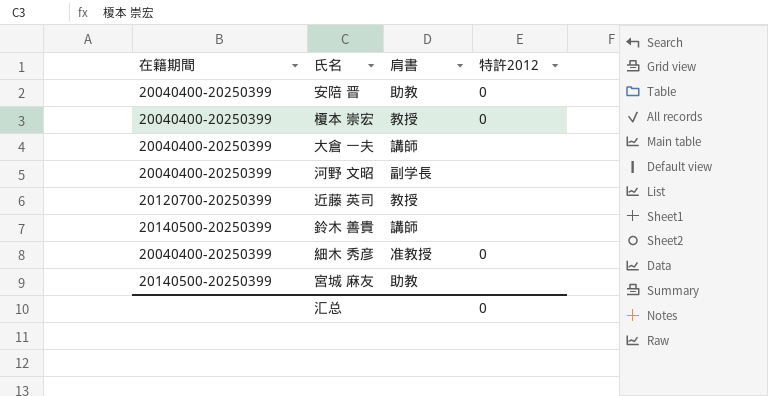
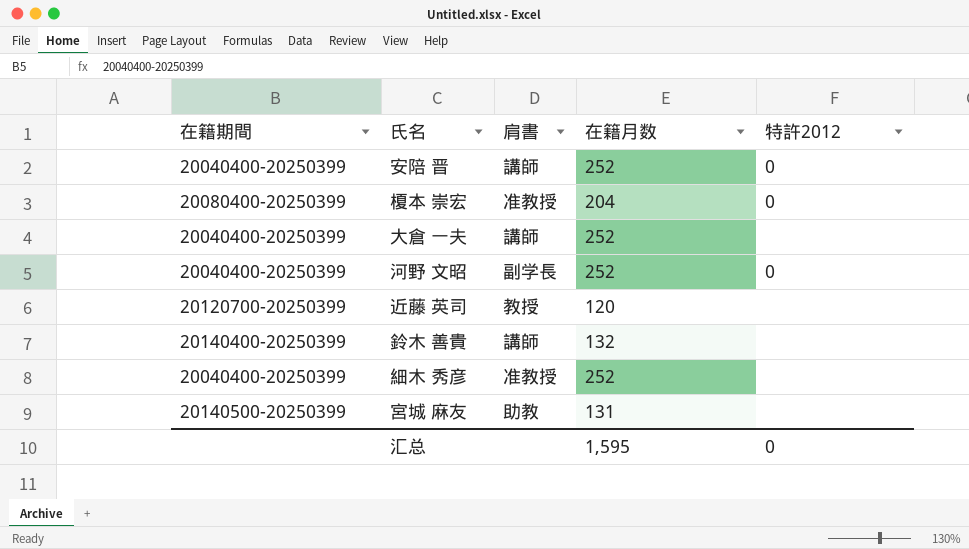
column 在籍月数 | position: none -> 4
安陪 晋 | 肩書: 助教 -> 講師
榎本 崇宏 | 在籍期間: 20040400-20250399 -> 20080400-20250399
榎本 崇宏 | 肩書: 教授 -> 准教授
河野 文昭 | 特許2012: none -> 0
鈴木 善貴 | 在籍期間: 20140500-20250399 -> 20140400-20250399
細木 秀彦 | 特許2012: 0 -> none

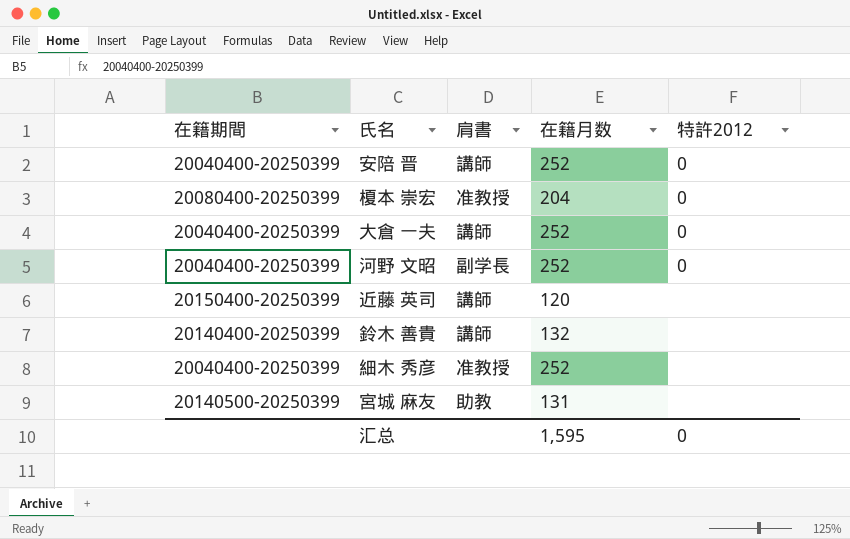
大倉 一夫 | 特許2012: none -> 0
近藤 英司 | 在籍期間: 20120700-20250399 -> 20150400-20250399
近藤 英司 | 肩書: 教授 -> 講師

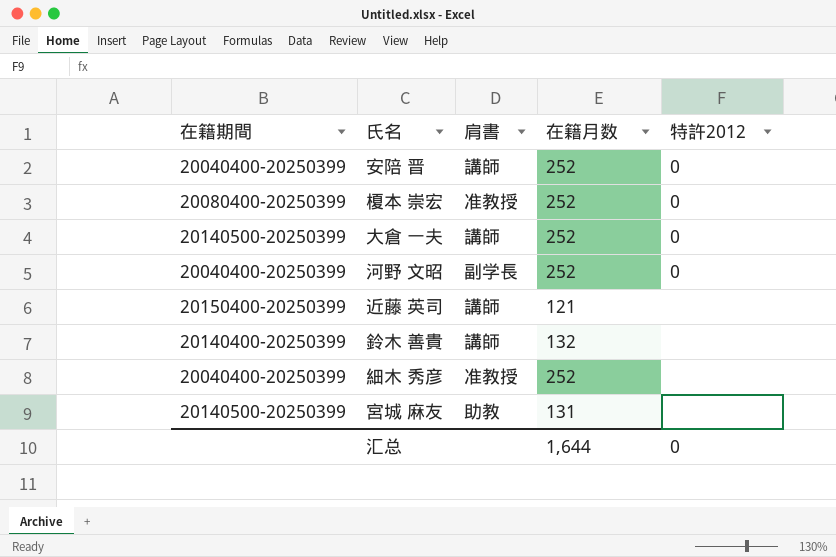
榎本 崇宏 | 在籍月数: 204 -> 252
大倉 一夫 | 在籍期間: 20040400-20250399 -> 20140500-20250399
近藤 英司 | 在籍月数: 120 -> 121
汇总 | 在籍月数: 1,595 -> 1,644

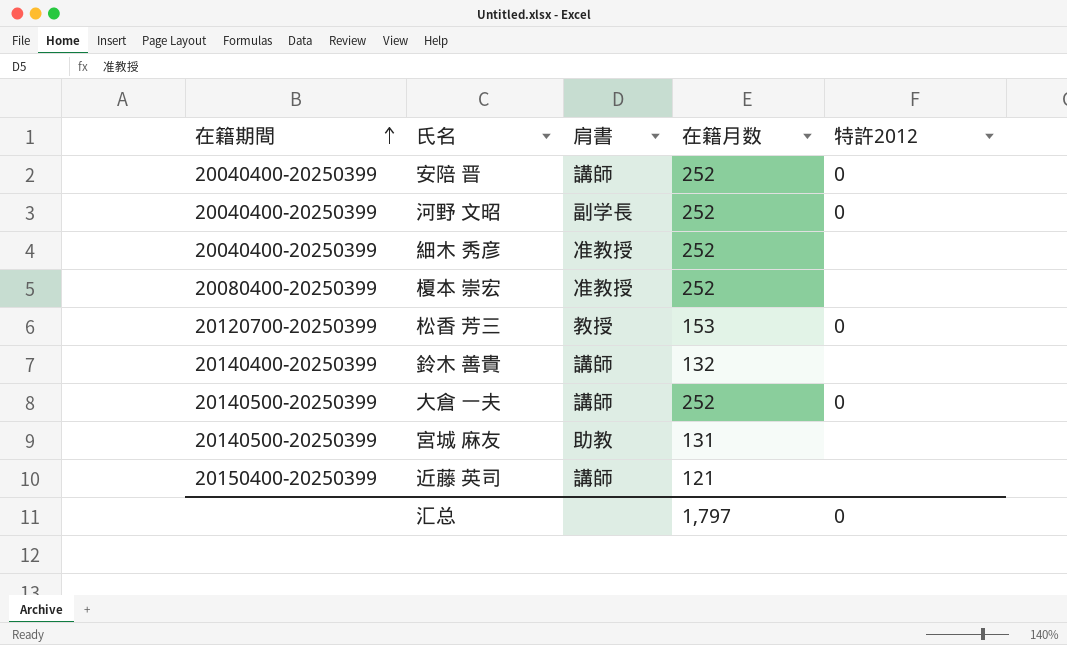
row order: none -> 在籍期間 ascending
榎本 崇宏 | 特許2012: 0 -> none
row 松香 芳三: none -> 20120700-20250399 | 教授 | 153 | 0
汇总 | 在籍月数: 1,644 -> 1,797

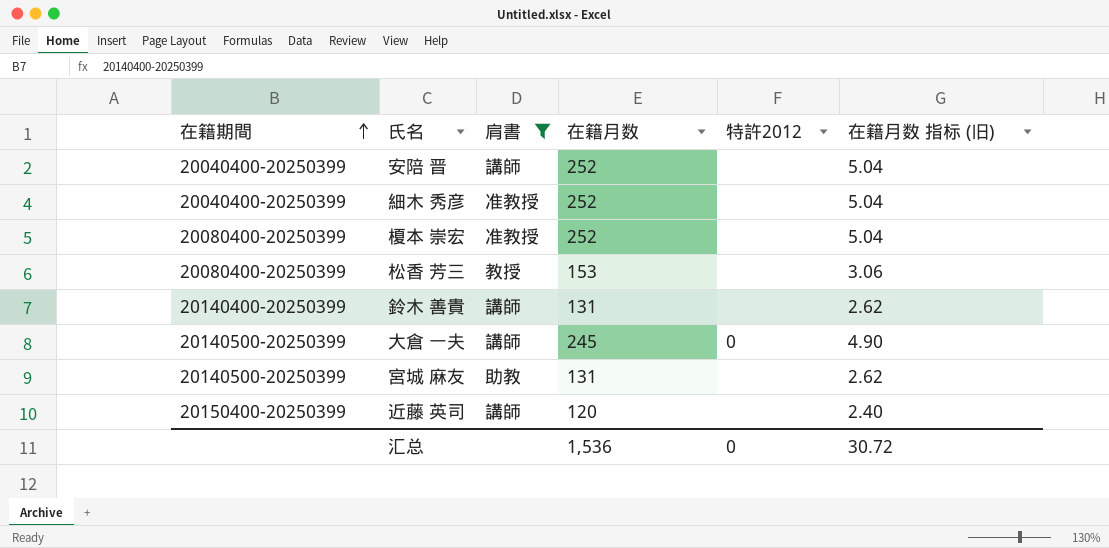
filter: none -> 肩書 != 副学長
column 在籍月数 指标 (旧) | formula: none -> [在籍月数] * 0.02
安陪 晋 | 特許2012: 0 -> none
松香 芳三 | 在籍期間: 20120700-20250399 -> 20080400-20250399
松香 芳三 | 特許2012: 0 -> none
鈴木 善貴 | 在籍月数: 132 -> 131
大倉 一夫 | 在籍月数: 252 -> 245
近藤 英司 | 在籍月数: 121 -> 120
汇总 | 在籍月数: 1,797 -> 1,536

